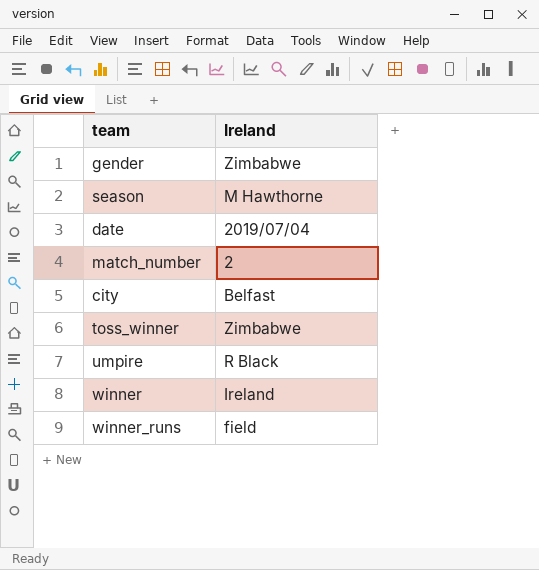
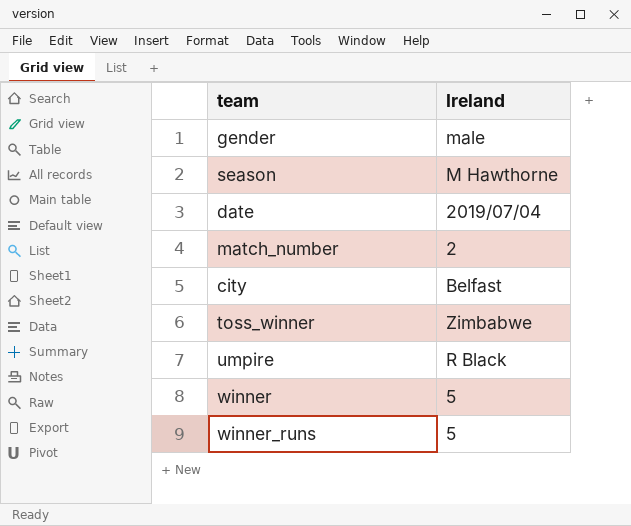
gender | Ireland: Zimbabwe -> male
winner | Ireland: Ireland -> 5
winner_runs | Ireland: field -> 5

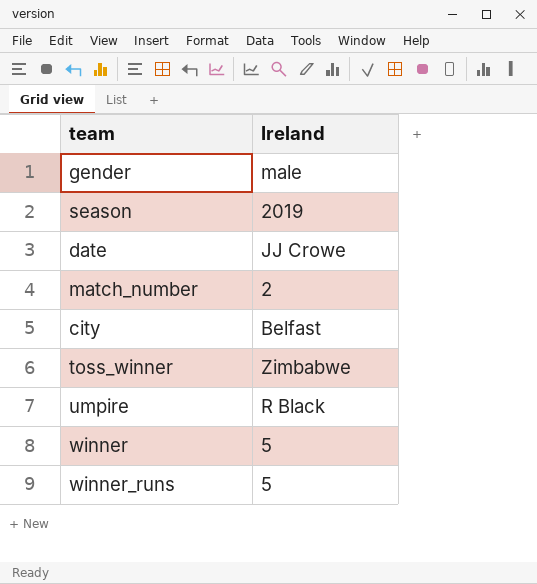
season | Ireland: M Hawthorne -> 2019
date | Ireland: 2019/07/04 -> JJ Crowe

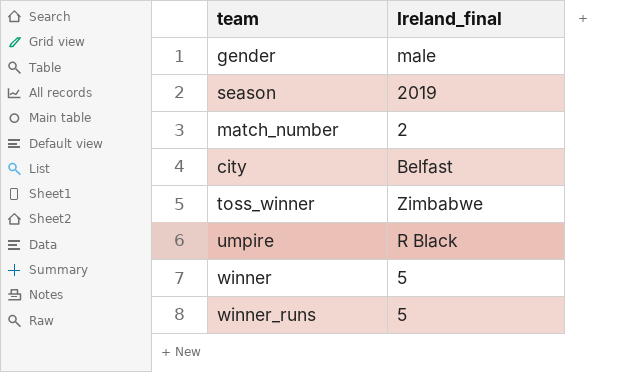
column name: Ireland -> Ireland_final
row date: JJ Crowe -> none

